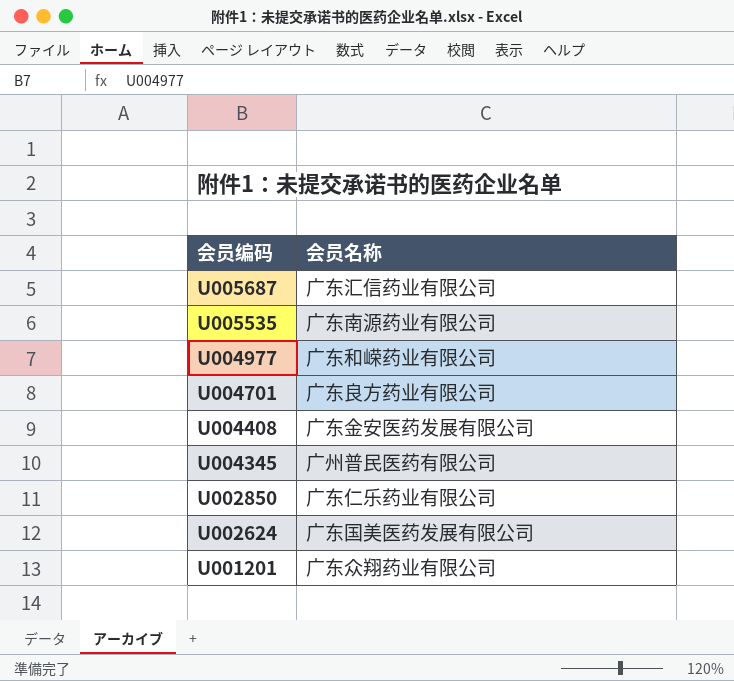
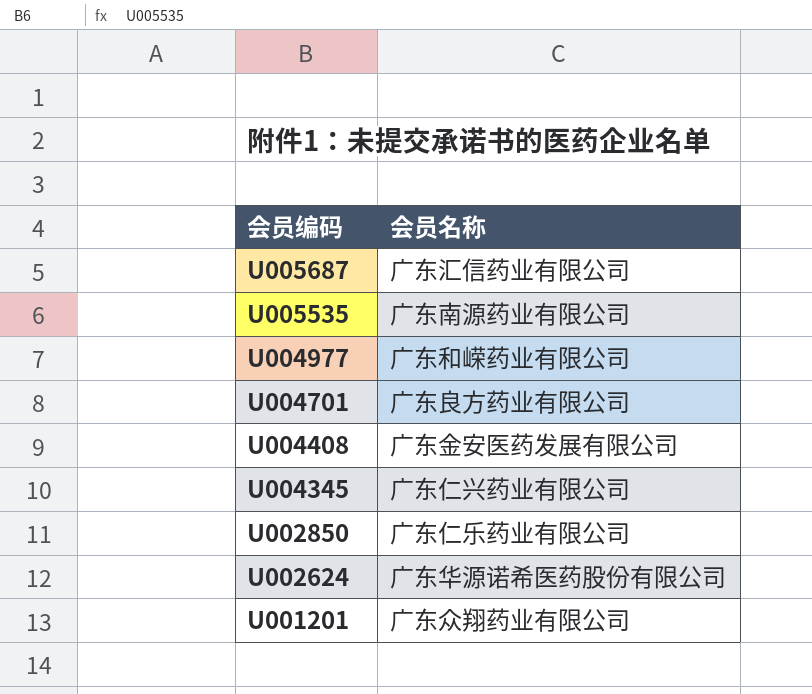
U004345 | 会员名称: 广州普民医药有限公司 -> 广东仁兴药业有限公司
U002624 | 会员名称: 广东国美医药发展有限公司 -> 广东华源诺希医药股份有限公司

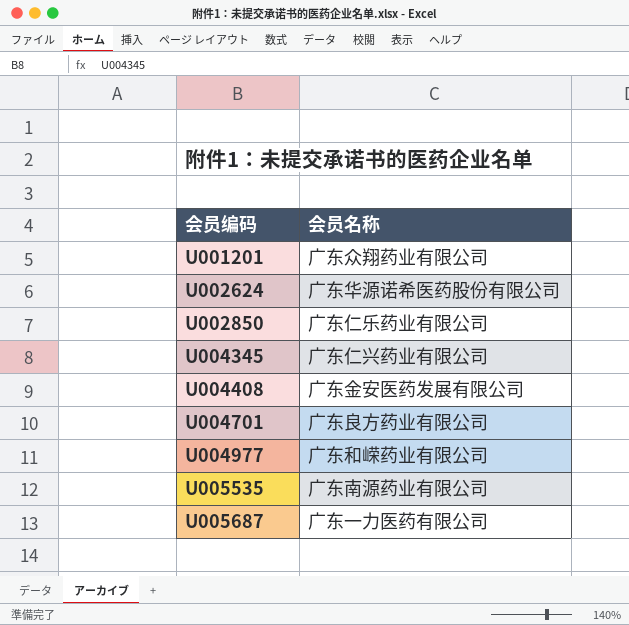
row order: 会员编码 descending -> 会员编码 ascending
U005687 | 会员名称: 广东汇信药业有限公司 -> 广东一力医药有限公司

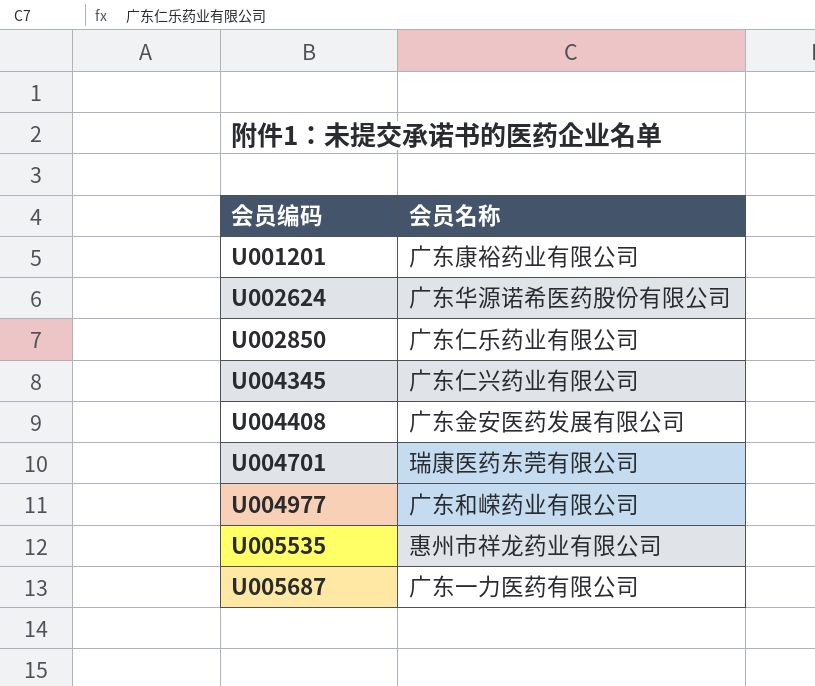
U001201 | 会员名称: 广东众翔药业有限公司 -> 广东康裕药业有限公司
U004701 | 会员名称: 广东良方药业有限公司 -> 瑞康医药东莞有限公司
U005535 | 会员名称: 广东南源药业有限公司 -> 惠州市祥龙药业有限公司

